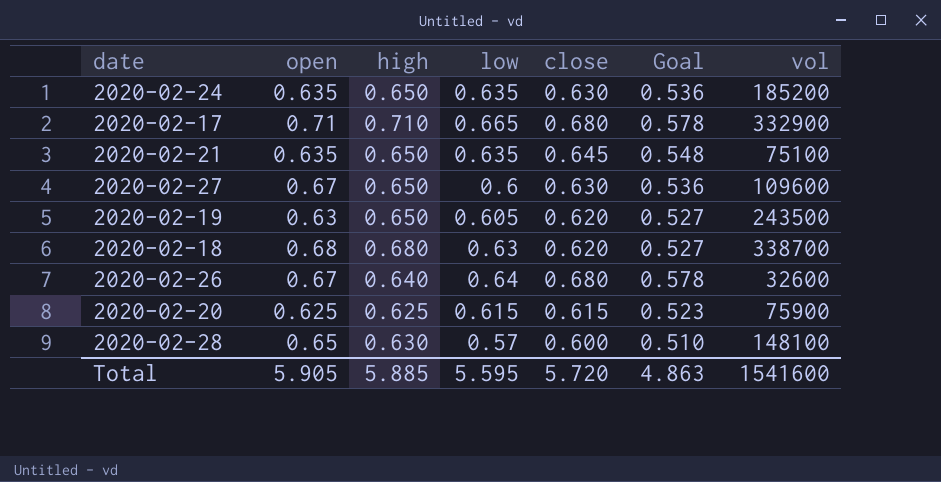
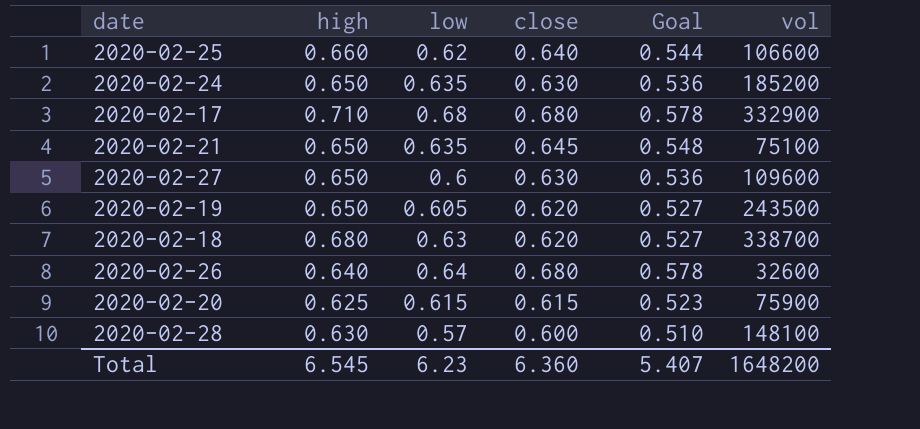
column open | position: 2 -> none
row 2020-02-25: none -> 0.660 | 0.62 | 0.640 | 0.544 | 106600
2020-02-17 | low: 0.665 -> 0.68
Total | high: 5.885 -> 6.545
Total | low: 5.595 -> 6.23
Total | close: 5.720 -> 6.360
Total | Goal: 4.863 -> 5.407
Total | vol: 1541600 -> 1648200

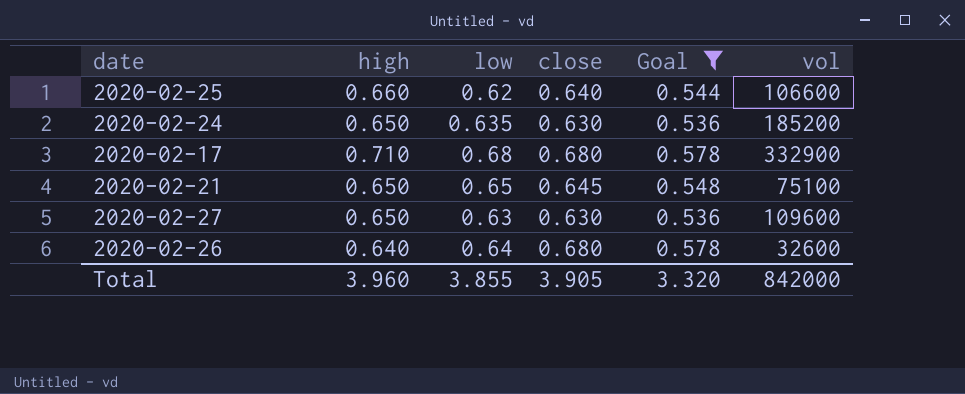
filter: none -> Goal >= 0.536
2020-02-21 | low: 0.635 -> 0.65
2020-02-27 | low: 0.6 -> 0.63
Total | high: 6.545 -> 3.960
Total | low: 6.23 -> 3.855
Total | close: 6.360 -> 3.905
Total | Goal: 5.407 -> 3.320
Total | vol: 1648200 -> 842000

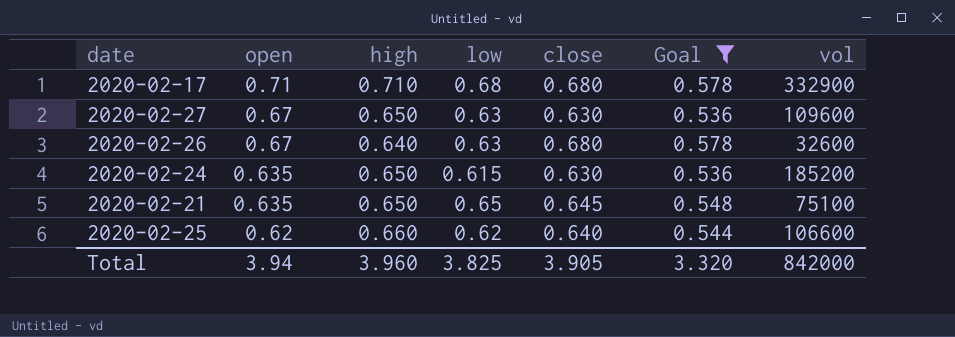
row order: none -> open descending
column open | position: none -> 2
2020-02-26 | low: 0.64 -> 0.63
2020-02-24 | low: 0.635 -> 0.615
Total | low: 3.855 -> 3.825

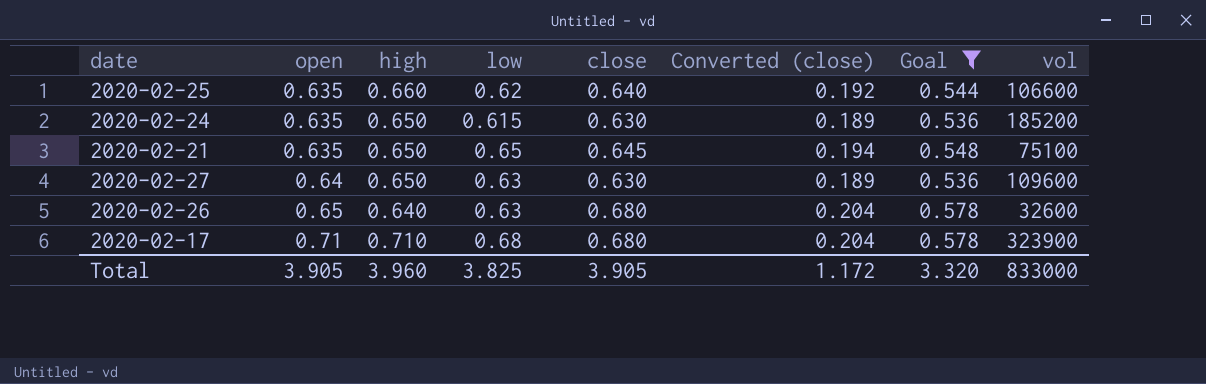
row order: open descending -> open ascending
column Converted (close) | formula: none -> [close] * 0.3
2020-02-25 | open: 0.62 -> 0.635
2020-02-27 | open: 0.67 -> 0.64
2020-02-26 | open: 0.67 -> 0.65
2020-02-17 | vol: 332900 -> 323900
Total | open: 3.94 -> 3.905
Total | vol: 842000 -> 833000

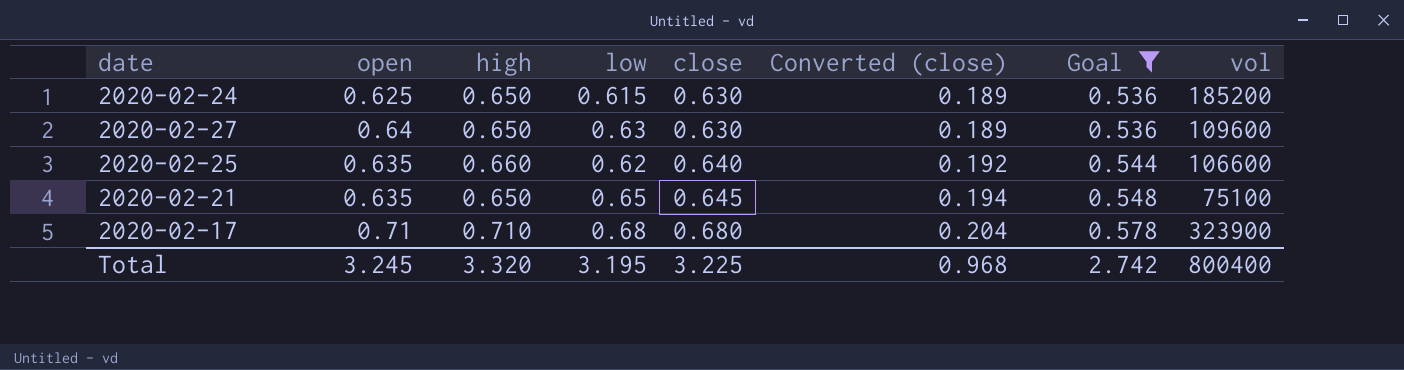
row order: open ascending -> close ascending
row 2020-02-26: 0.65 | 0.640 | 0.63 | 0.680 | 0.204 | 0.578 | 32600 -> none
2020-02-24 | open: 0.635 -> 0.625
Total | open: 3.905 -> 3.245
Total | high: 3.960 -> 3.320
Total | low: 3.825 -> 3.195
Total | close: 3.905 -> 3.225
Total | Converted (close): 1.172 -> 0.968
Total | Goal: 3.320 -> 2.742
Total | vol: 833000 -> 800400

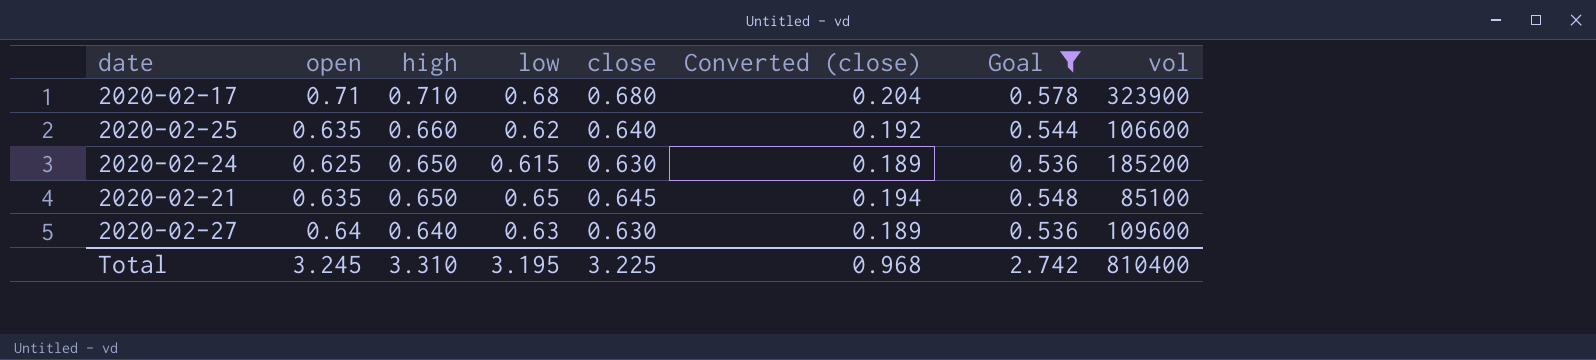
row order: close ascending -> high descending
2020-02-21 | vol: 75100 -> 85100
2020-02-27 | high: 0.650 -> 0.640
Total | high: 3.320 -> 3.310
Total | vol: 800400 -> 810400

